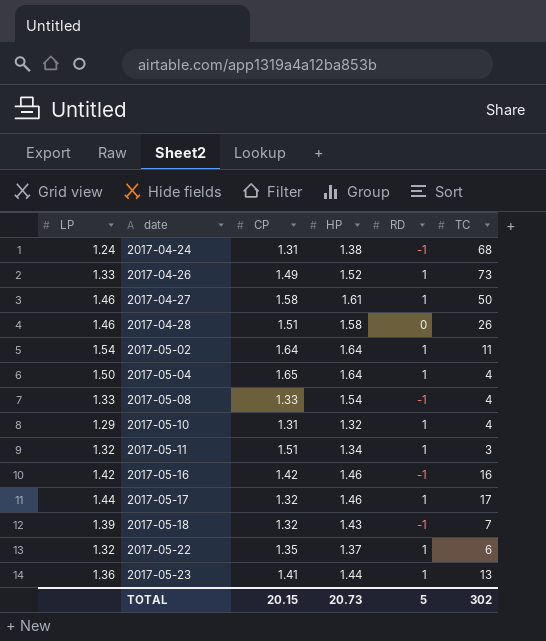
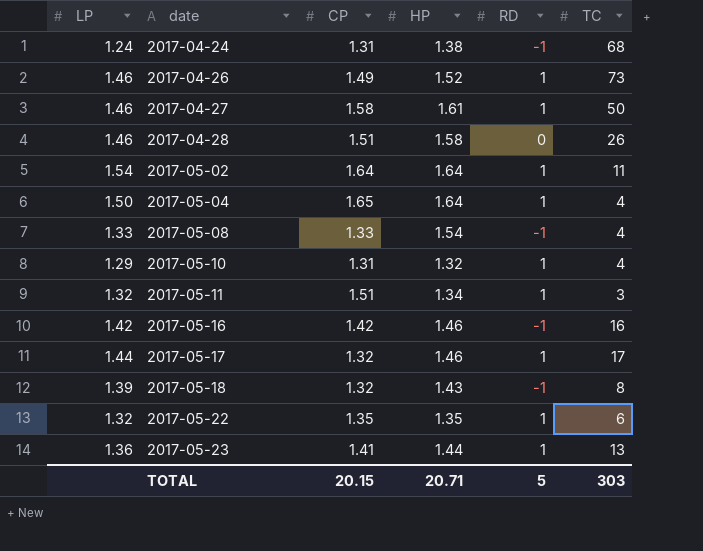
2017-04-26 | LP: 1.33 -> 1.46
2017-05-18 | TC: 7 -> 8
2017-05-22 | HP: 1.37 -> 1.35
TOTAL | HP: 20.73 -> 20.71
TOTAL | TC: 302 -> 303

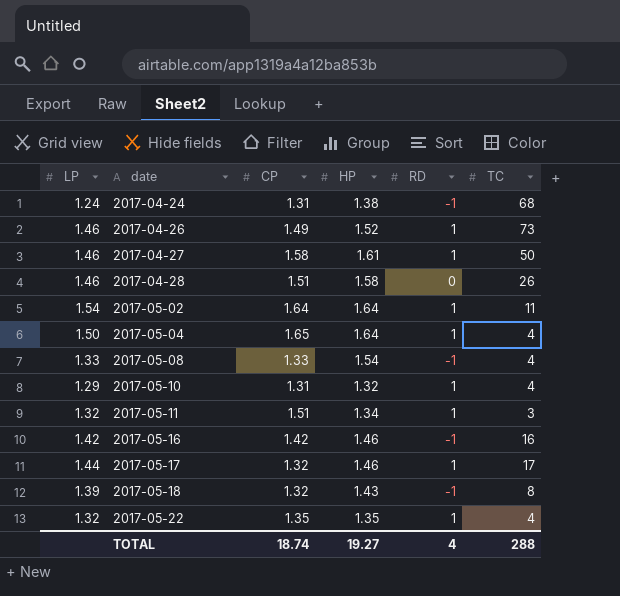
row 2017-05-23: 1.36 | 1.41 | 1.44 | 1 | 13 -> none
2017-05-22 | TC: 6 -> 4
TOTAL | CP: 20.15 -> 18.74
TOTAL | HP: 20.71 -> 19.27
TOTAL | RD: 5 -> 4
TOTAL | TC: 303 -> 288

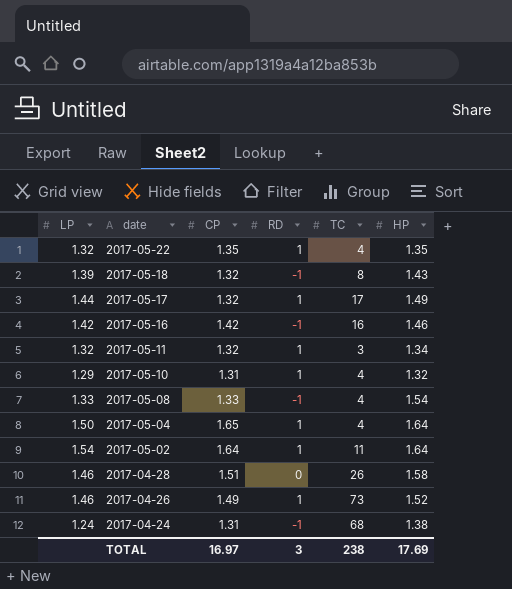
row order: date ascending -> date descending
column HP | position: 4 -> 6
row 2017-04-27: 1.46 | 1.58 | 1.61 | 1 | 50 -> none
2017-05-17 | HP: 1.46 -> 1.49
2017-05-11 | CP: 1.51 -> 1.32
TOTAL | CP: 18.74 -> 16.97
TOTAL | RD: 4 -> 3
TOTAL | TC: 288 -> 238
TOTAL | HP: 19.27 -> 17.69

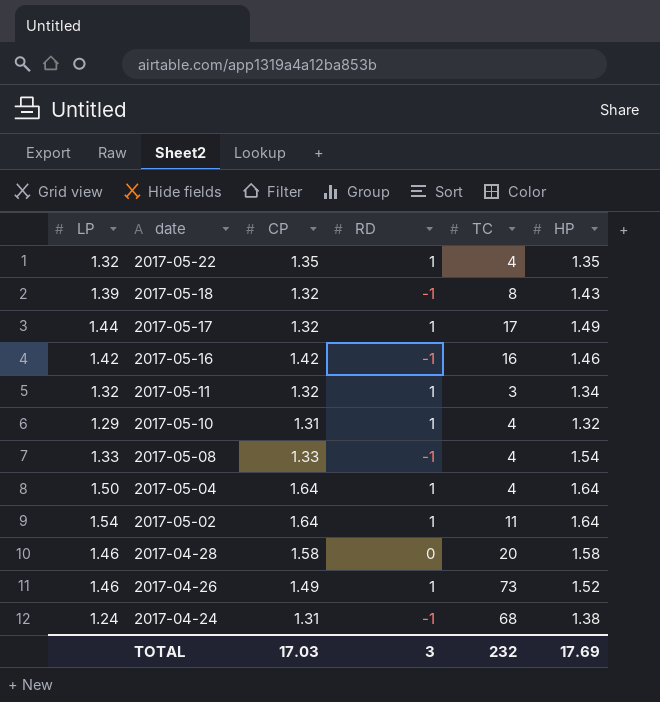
2017-05-04 | CP: 1.65 -> 1.64
2017-04-28 | CP: 1.51 -> 1.58
2017-04-28 | TC: 26 -> 20
TOTAL | CP: 16.97 -> 17.03
TOTAL | TC: 238 -> 232

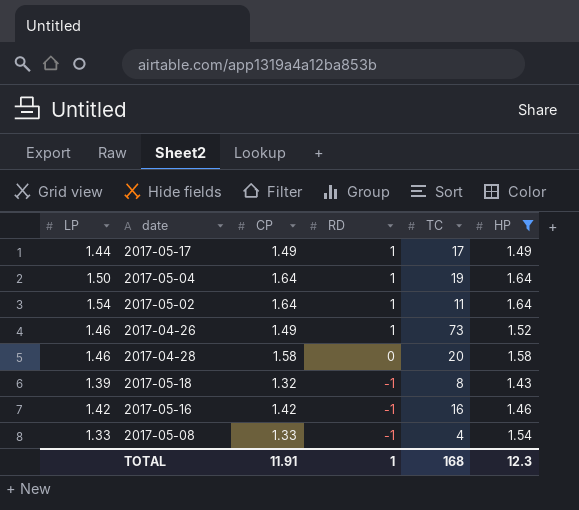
filter: none -> HP >= 1.43
row order: date descending -> RD descending
2017-05-17 | CP: 1.32 -> 1.49
2017-05-04 | TC: 4 -> 19
TOTAL | CP: 17.03 -> 11.91
TOTAL | RD: 3 -> 1
TOTAL | TC: 232 -> 168
TOTAL | HP: 17.69 -> 12.3

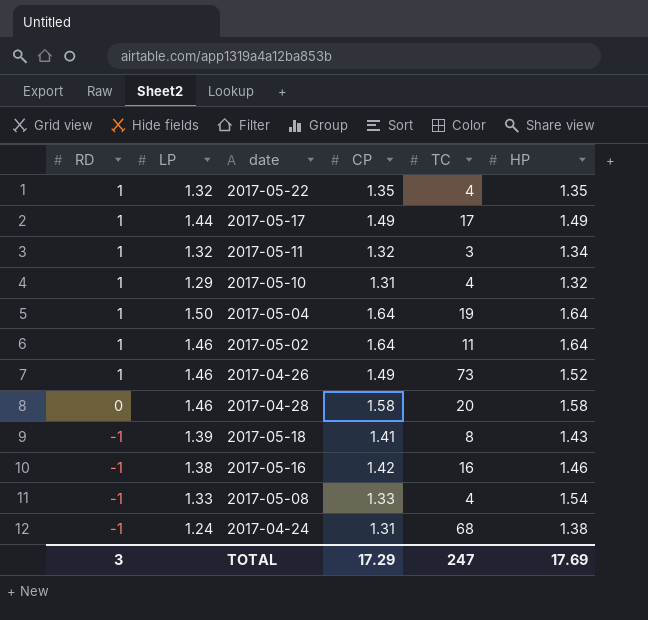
filter: HP >= 1.43 -> none
column RD | position: 4 -> 1
2017-05-02 | LP: 1.54 -> 1.46
2017-05-18 | CP: 1.32 -> 1.41
2017-05-16 | LP: 1.42 -> 1.38
TOTAL | RD: 1 -> 3
TOTAL | CP: 11.91 -> 17.29
TOTAL | TC: 168 -> 247
TOTAL | HP: 12.3 -> 17.69

